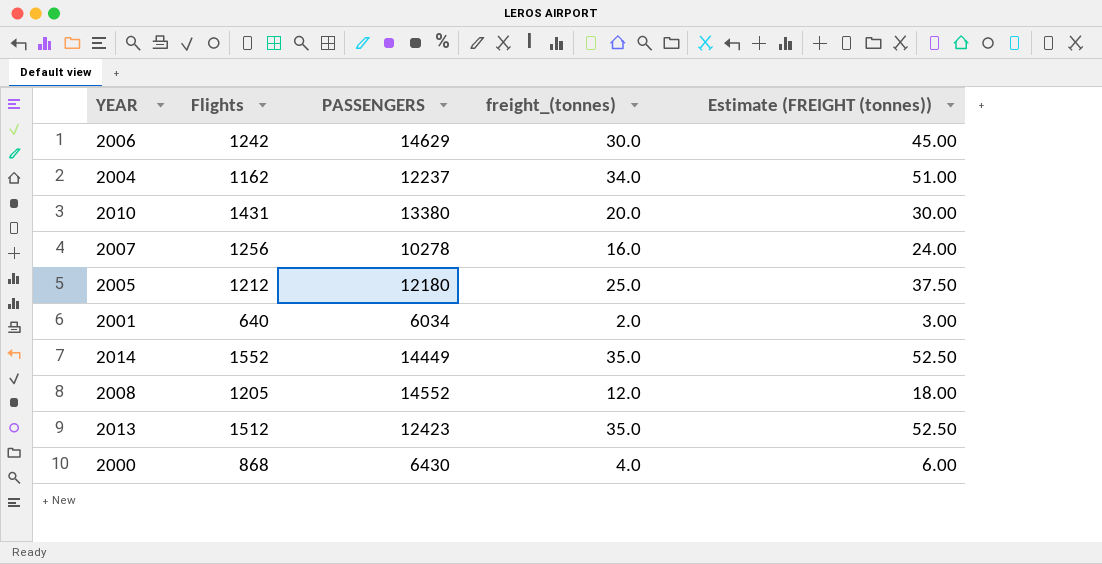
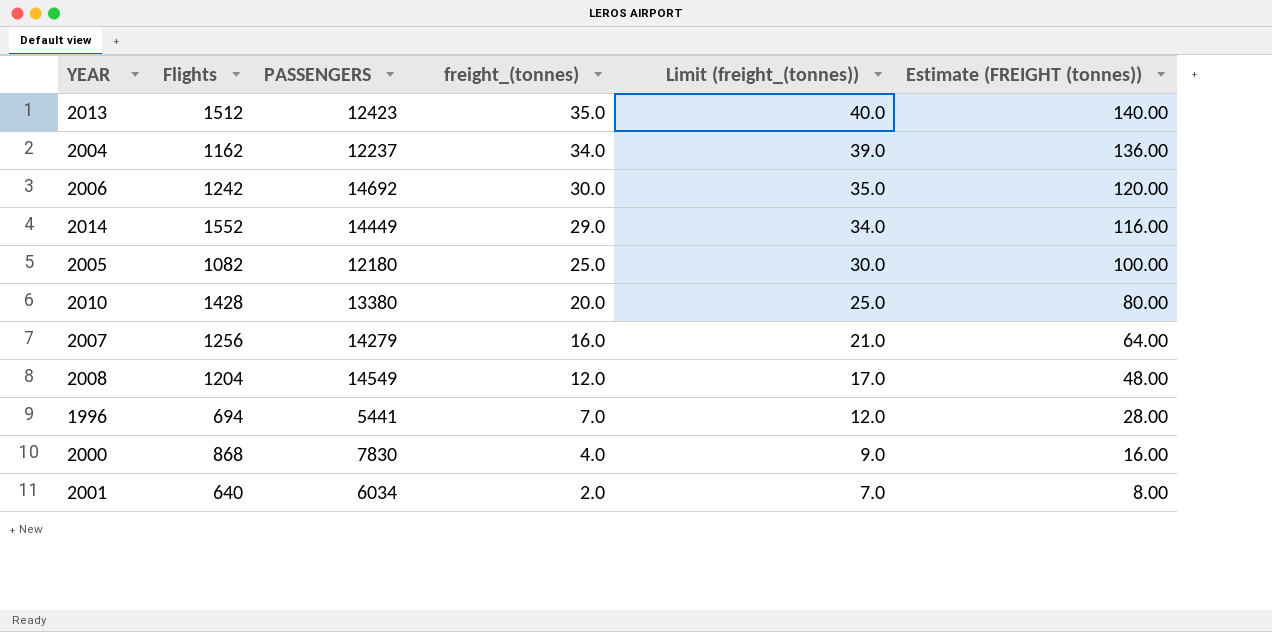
row order: none -> freight_(tonnes) descending
column Limit (freight_(tonnes)) | formula: none -> [freight_(tonnes)] + 5
column Estimate (FREIGHT (tonnes)) | formula: [freight_(tonnes)] * 1.5 -> [freight_(tonnes)] * 4
2006 | PASSENGERS: 14629 -> 14692
2014 | freight_(tonnes): 35.0 -> 29.0
2005 | Flights: 1212 -> 1082
2010 | Flights: 1431 -> 1428
2007 | PASSENGERS: 10278 -> 14279
2008 | Flights: 1205 -> 1204
2008 | PASSENGERS: 14552 -> 14549
row 1996: none -> 694 | 5441 | 7.0 | 12.0 | 28.00
2000 | PASSENGERS: 6430 -> 7830

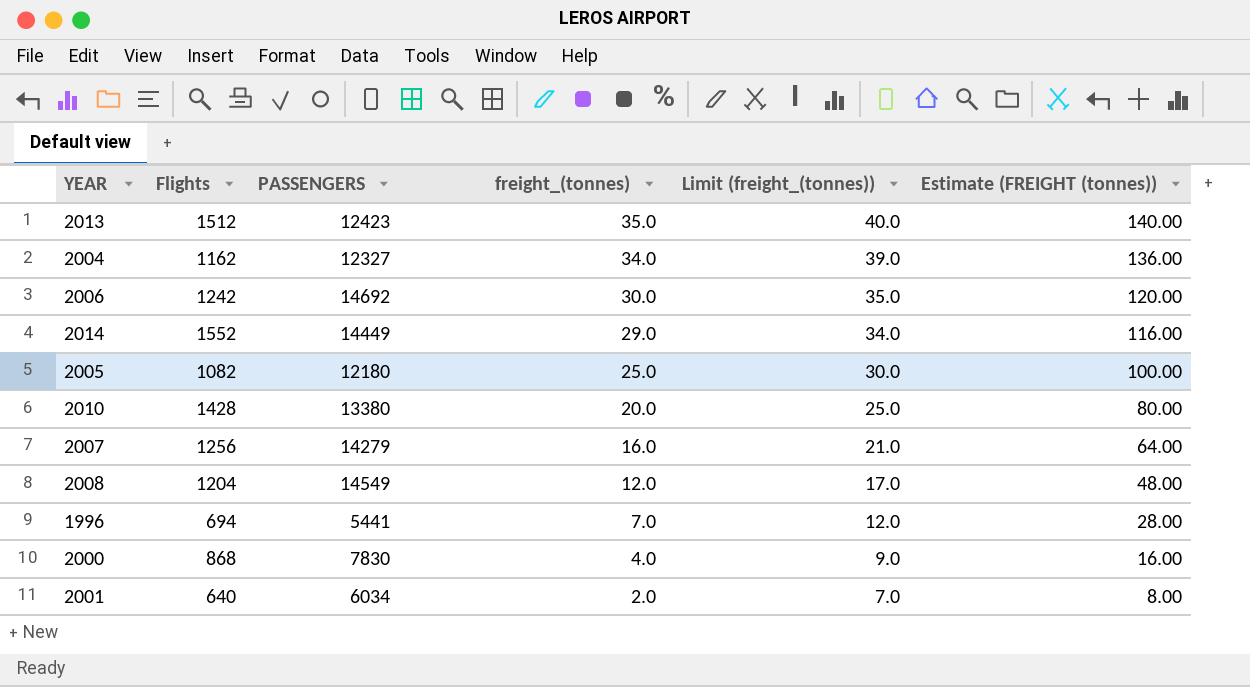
2004 | PASSENGERS: 12237 -> 12327

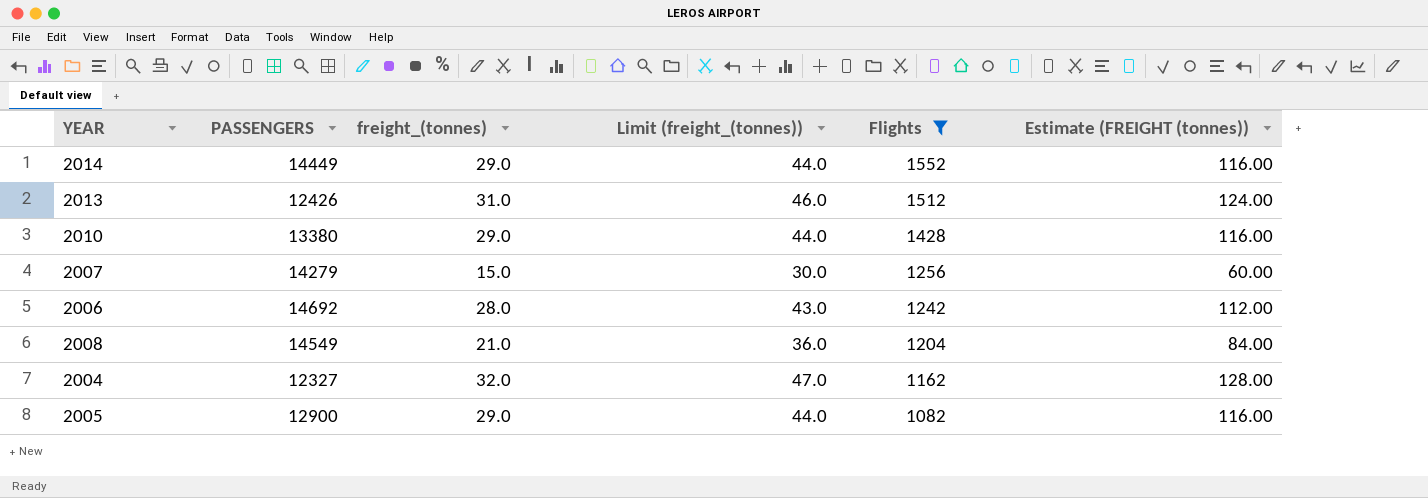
filter: none -> Flights >= 1082
row order: freight_(tonnes) descending -> Flights descending
column Limit (freight_(tonnes)) | formula: [freight_(tonnes)] + 5 -> [freight_(tonnes)] + 15
column Flights | position: 2 -> 5
2013 | PASSENGERS: 12423 -> 12426
2013 | freight_(tonnes): 35.0 -> 31.0
2013 | Estimate (FREIGHT (tonnes)): 140.00 -> 124.00
2010 | freight_(tonnes): 20.0 -> 29.0
2010 | Estimate (FREIGHT (tonnes)): 80.00 -> 116.00
2007 | freight_(tonnes): 16.0 -> 15.0
2007 | Estimate (FREIGHT (tonnes)): 64.00 -> 60.00
2006 | freight_(tonnes): 30.0 -> 28.0
2006 | Estimate (FREIGHT (tonnes)): 120.00 -> 112.00
2008 | freight_(tonnes): 12.0 -> 21.0
2008 | Estimate (FREIGHT (tonnes)): 48.00 -> 84.00
2004 | freight_(tonnes): 34.0 -> 32.0
2004 | Estimate (FREIGHT (tonnes)): 136.00 -> 128.00
2005 | PASSENGERS: 12180 -> 12900
2005 | freight_(tonnes): 25.0 -> 29.0
2005 | Estimate (FREIGHT (tonnes)): 100.00 -> 116.00

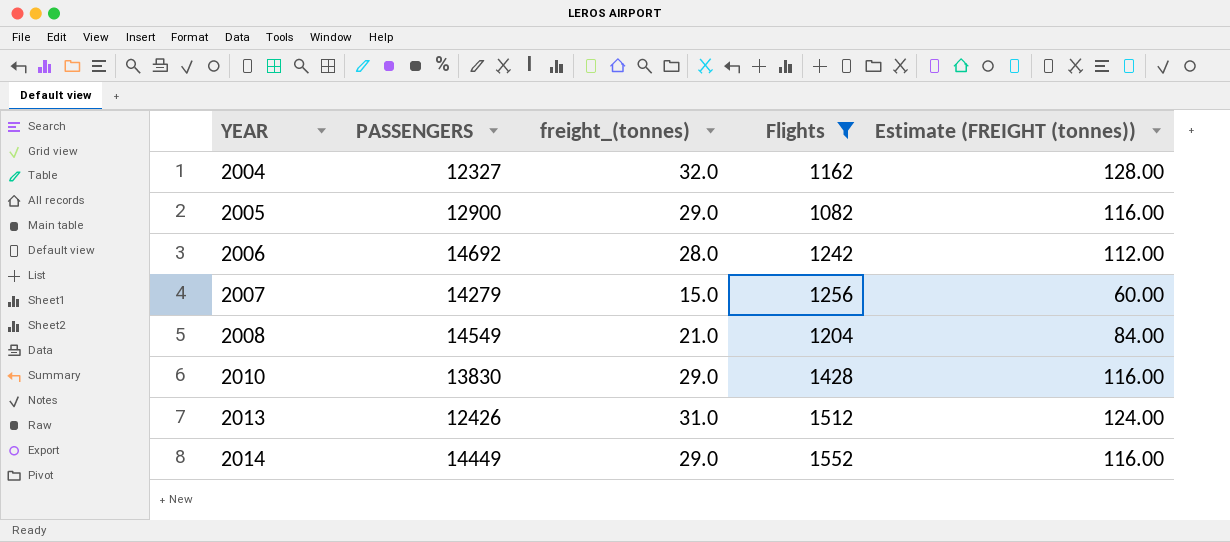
row order: Flights descending -> YEAR ascending
column Limit (freight_(tonnes)) | formula: [freight_(tonnes)] + 15 -> none
2010 | PASSENGERS: 13380 -> 13830

